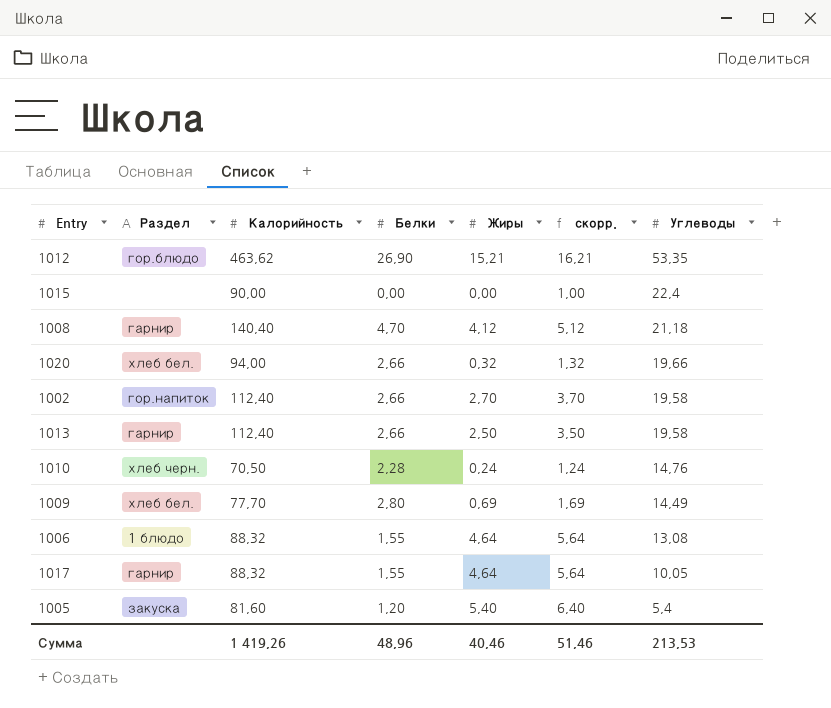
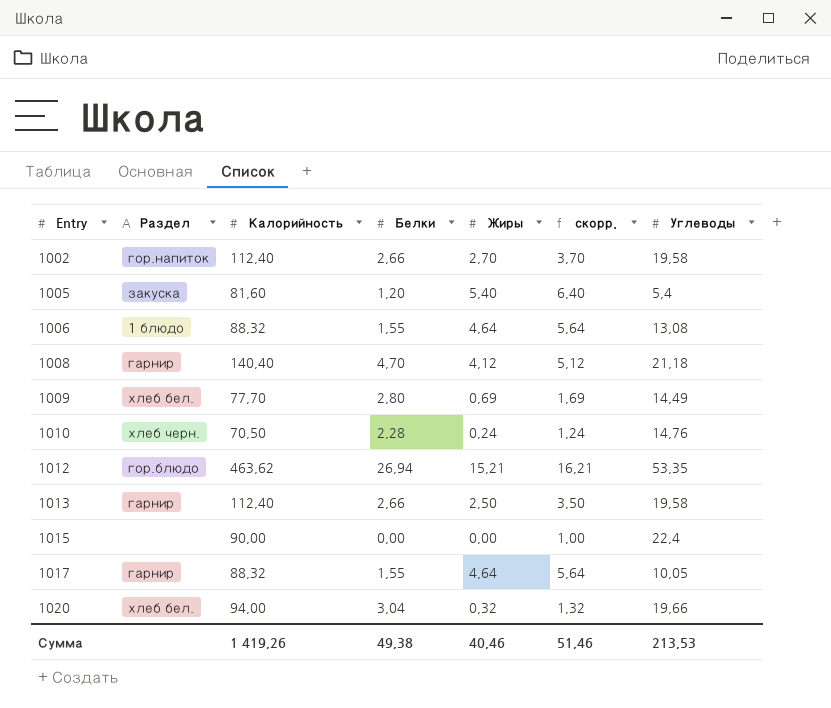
row order: Углеводы descending -> Entry ascending
1012 | Белки: 26,90 -> 26,94
1020 | Белки: 2,66 -> 3,04
Сумма | Белки: 48,96 -> 49,38

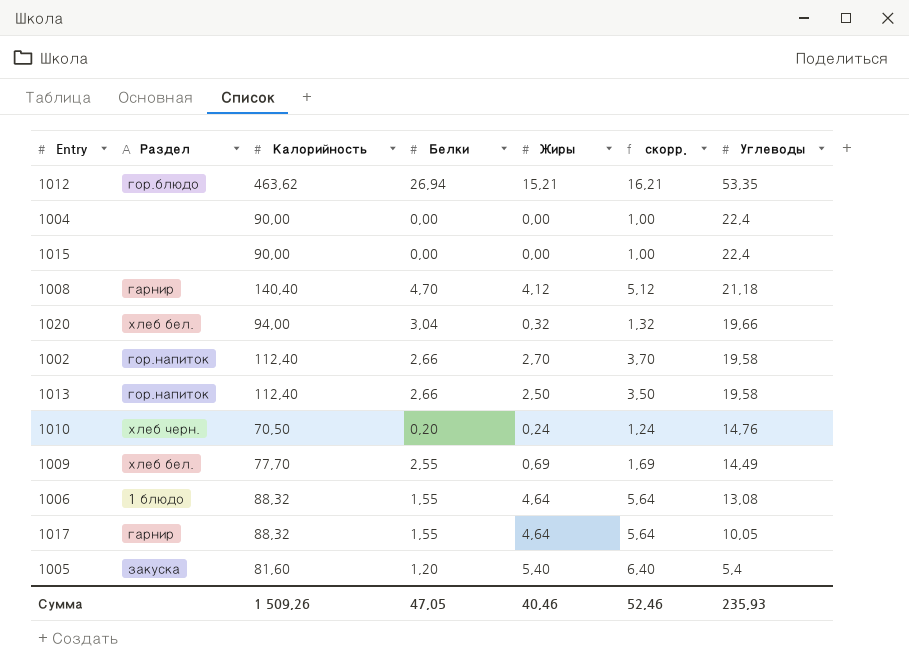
row order: Entry ascending -> Углеводы descending
row 1004: none -> none | 90,00 | 0,00 | 0,00 | 1,00 | 22,4
1013 | Раздел: гарнир -> гор.напиток
1010 | Белки: 2,28 -> 0,20
1009 | Белки: 2,80 -> 2,55
Сумма | Калорийность: 1 419,26 -> 1 509,26
Сумма | Белки: 49,38 -> 47,05
Сумма | скорр.: 51,46 -> 52,46
Сумма | Углеводы: 213,53 -> 235,93

